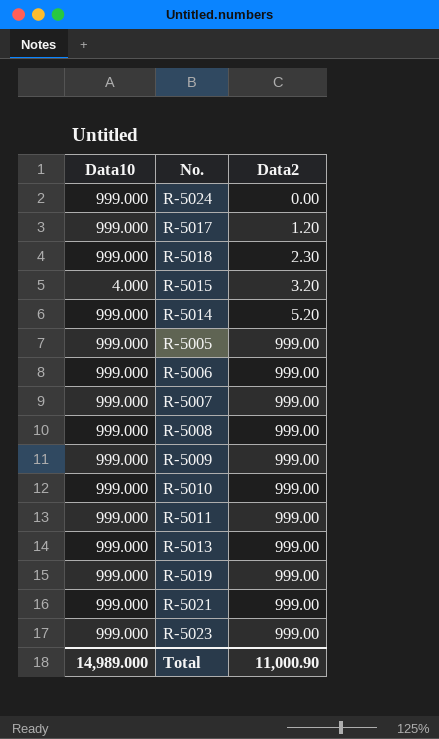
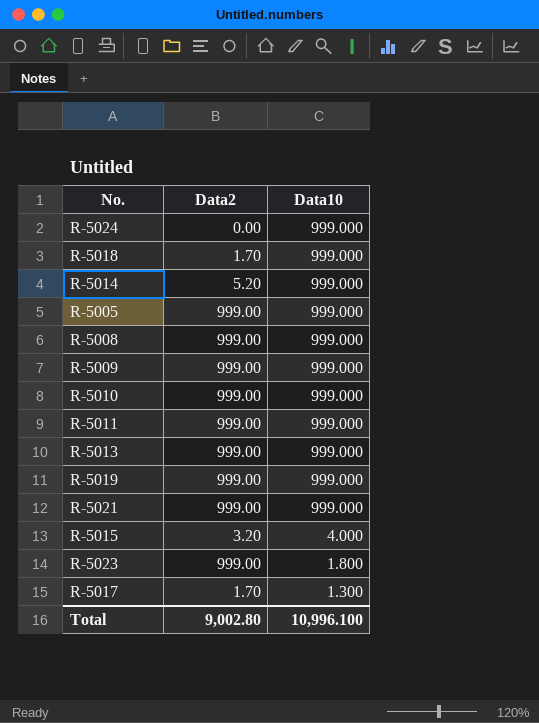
row order: Data2 ascending -> Data10 descending
column Data10 | position: 1 -> 3
row R-5006: 999.000 | 999.00 -> none
row R-5007: 999.000 | 999.00 -> none
R-5018 | Data2: 2.30 -> 1.70
R-5023 | Data10: 999.000 -> 1.800
R-5017 | Data2: 1.20 -> 1.70
R-5017 | Data10: 999.000 -> 1.300
Total | Data2: 11,000.90 -> 9,002.80
Total | Data10: 14,989.000 -> 10,996.100

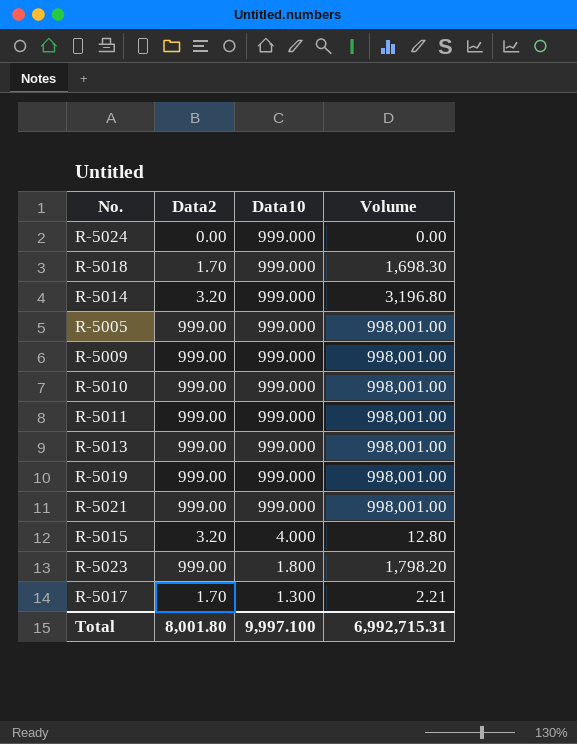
column Volume | formula: none -> [Data2] * [Data10]
row R-5008: 999.00 | 999.000 -> none
R-5014 | Data2: 5.20 -> 3.20
Total | Data2: 9,002.80 -> 8,001.80
Total | Data10: 10,996.100 -> 9,997.100

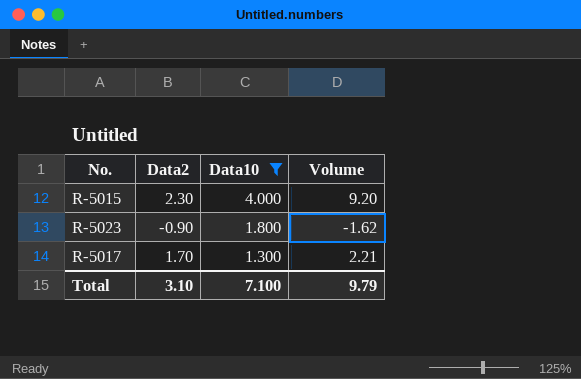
filter: none -> Data10 != 999.000
R-5015 | Data2: 3.20 -> 2.30
R-5015 | Volume: 12.80 -> 9.20
R-5023 | Data2: 999.00 -> -0.90
R-5023 | Volume: 1,798.20 -> -1.62
Total | Data2: 8,001.80 -> 3.10
Total | Data10: 9,997.100 -> 7.100
Total | Volume: 6,992,715.31 -> 9.79

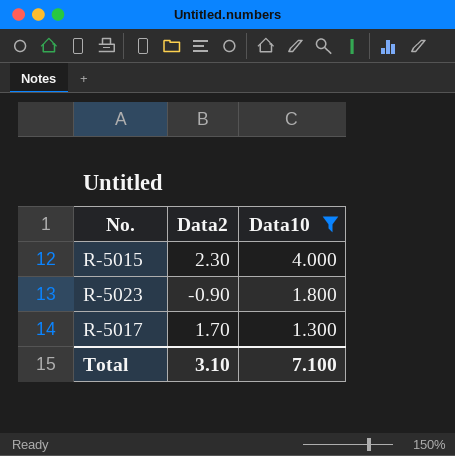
column Volume | formula: [Data2] * [Data10] -> none

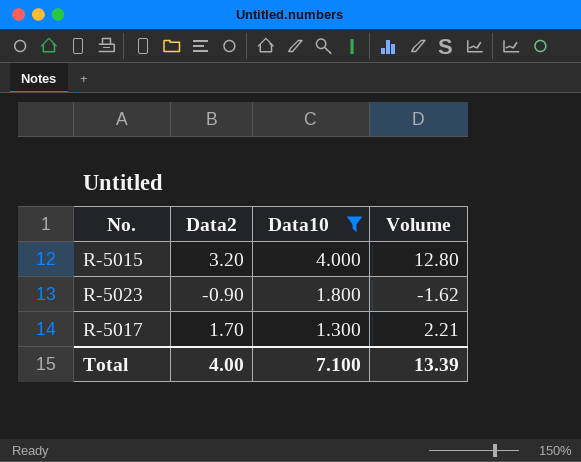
column Volume | formula: none -> [Data2] * [Data10]
R-5015 | Data2: 2.30 -> 3.20
Total | Data2: 3.10 -> 4.00

